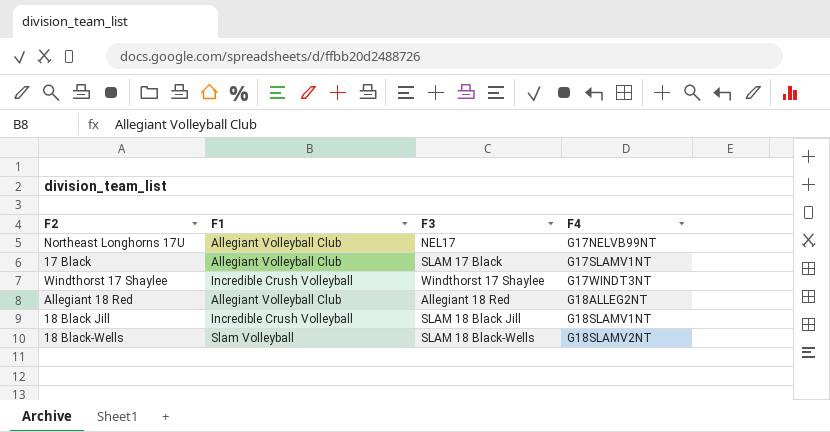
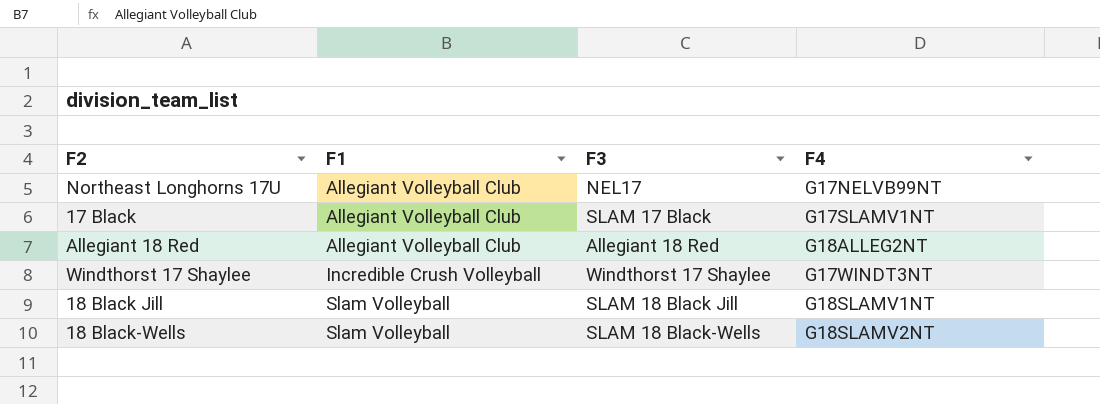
row order: F4 ascending -> F1 ascending
18 Black Jill | F1: Incredible Crush Volleyball -> Slam Volleyball

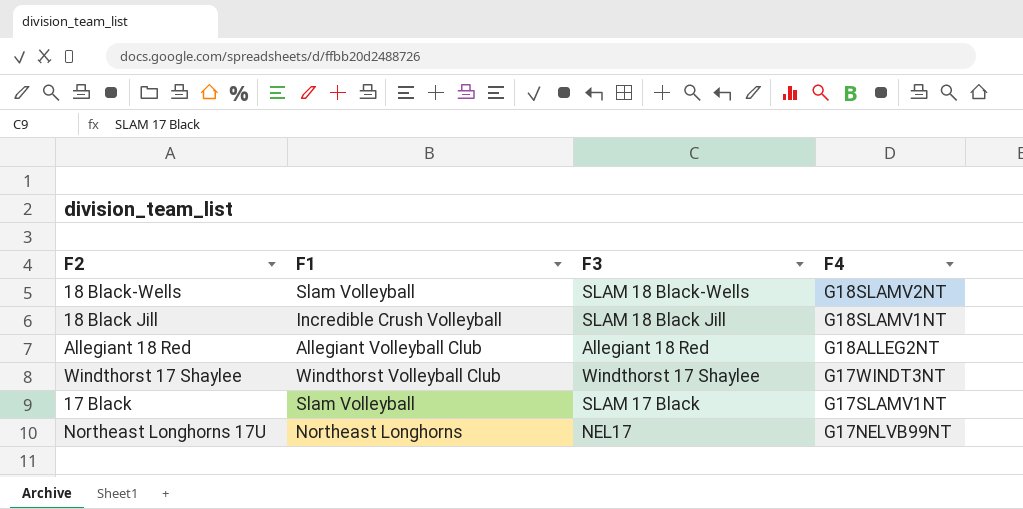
row order: F1 ascending -> F4 descending
18 Black Jill | F1: Slam Volleyball -> Incredible Crush Volleyball
Windthorst 17 Shaylee | F1: Incredible Crush Volleyball -> Windthorst Volleyball Club
17 Black | F1: Allegiant Volleyball Club -> Slam Volleyball
Northeast Longhorns 17U | F1: Allegiant Volleyball Club -> Northeast Longhorns

